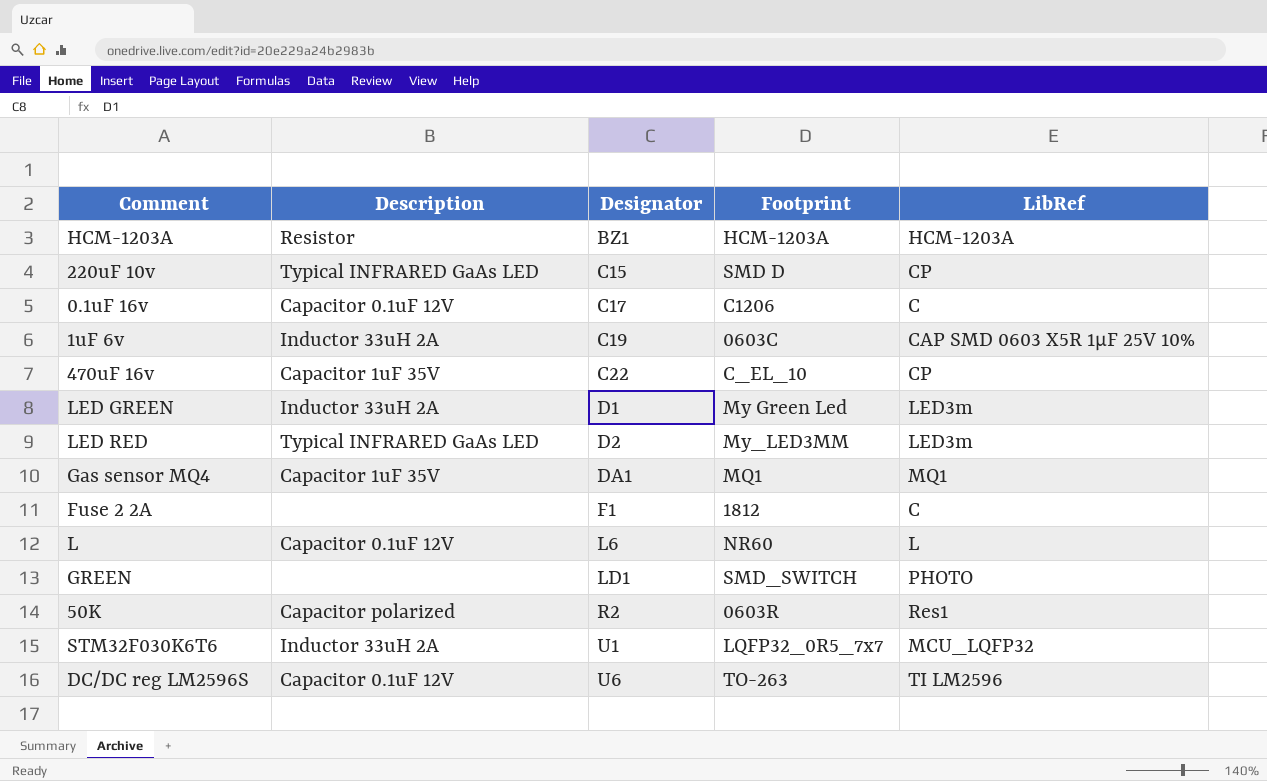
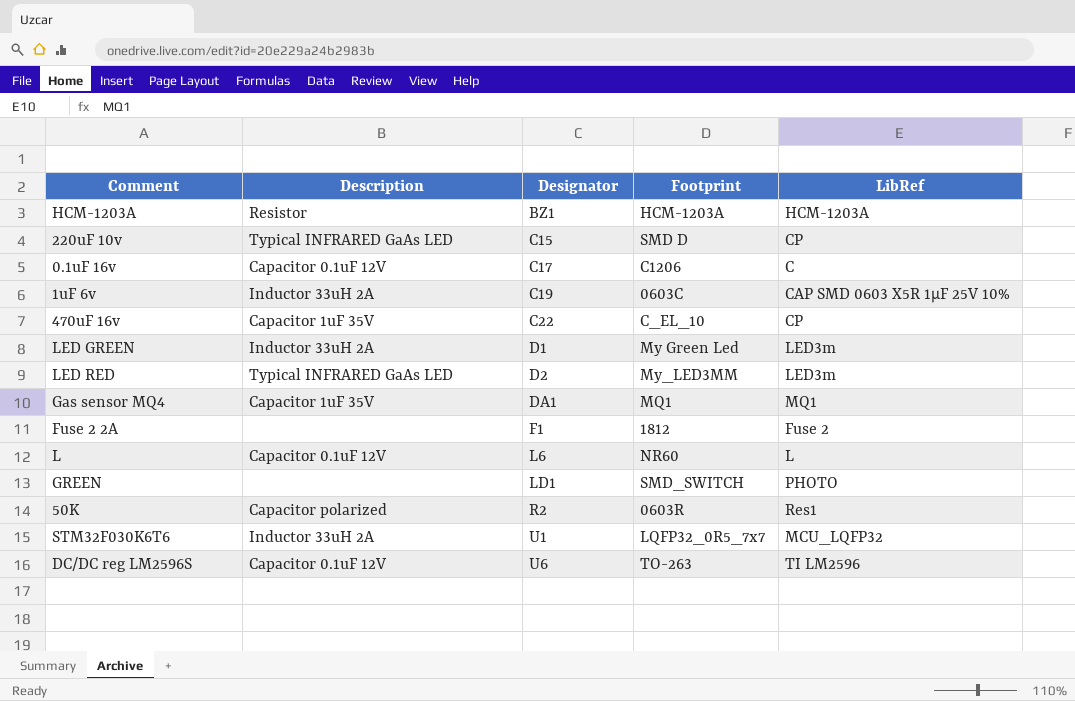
Fuse 2 2A | LibRef: C -> Fuse 2

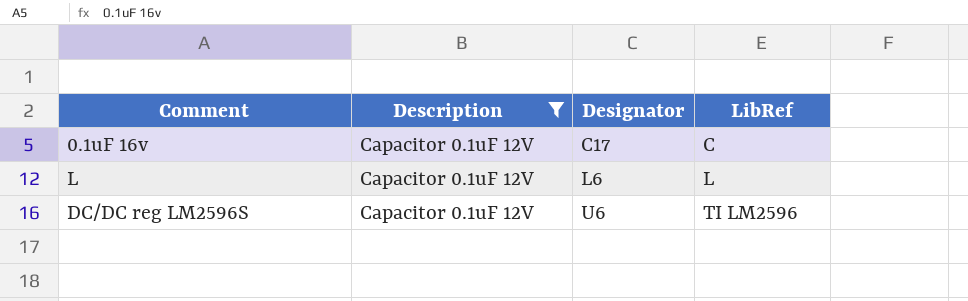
filter: none -> Description = Capacitor 0.1uF 12V
column Footprint | position: 4 -> none

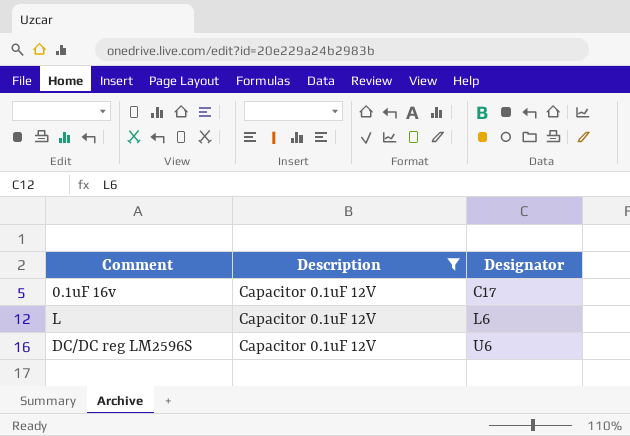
column LibRef | position: 4 -> none

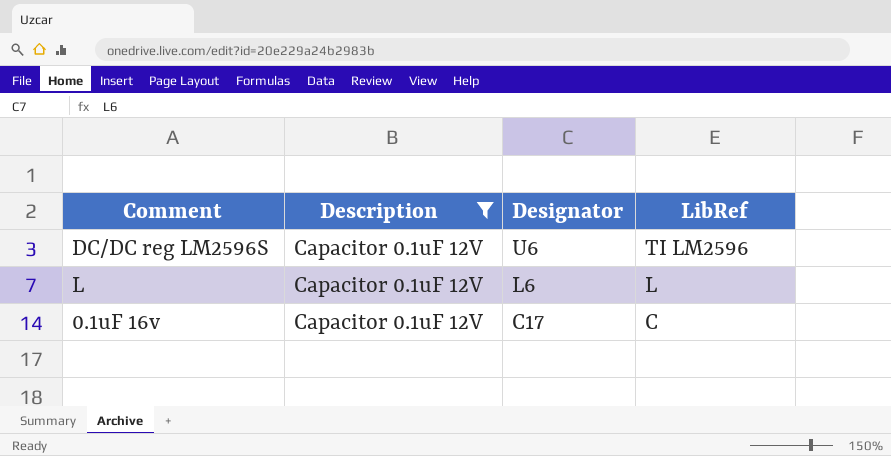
row order: Designator ascending -> Designator descending
column LibRef | position: none -> 4

